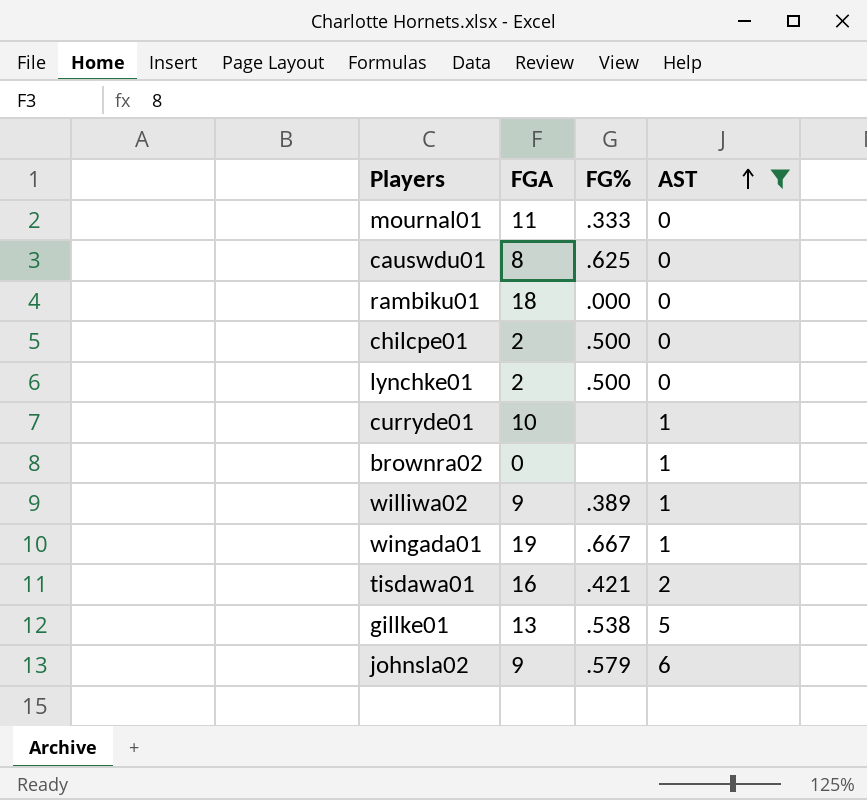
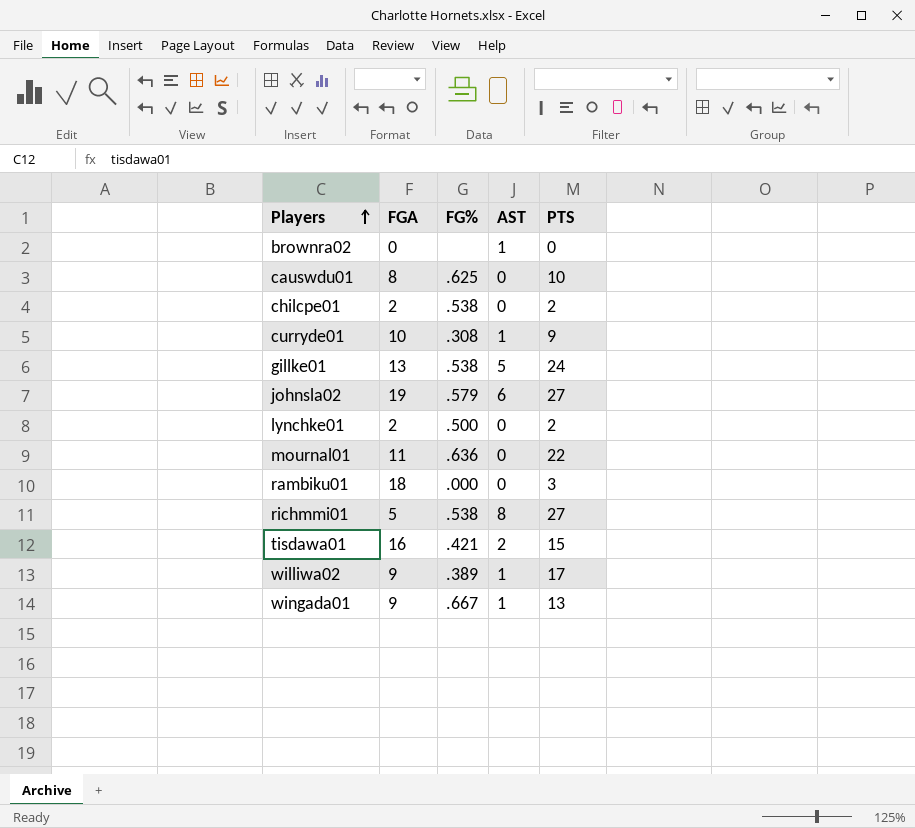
filter: AST != 8 -> none
row order: AST ascending -> Players ascending
column PTS | position: none -> 5
chilcpe01 | FG%: .500 -> .538
curryde01 | FG%: none -> .308
johnsla02 | FGA: 9 -> 19
mournal01 | FG%: .333 -> .636
wingada01 | FGA: 19 -> 9

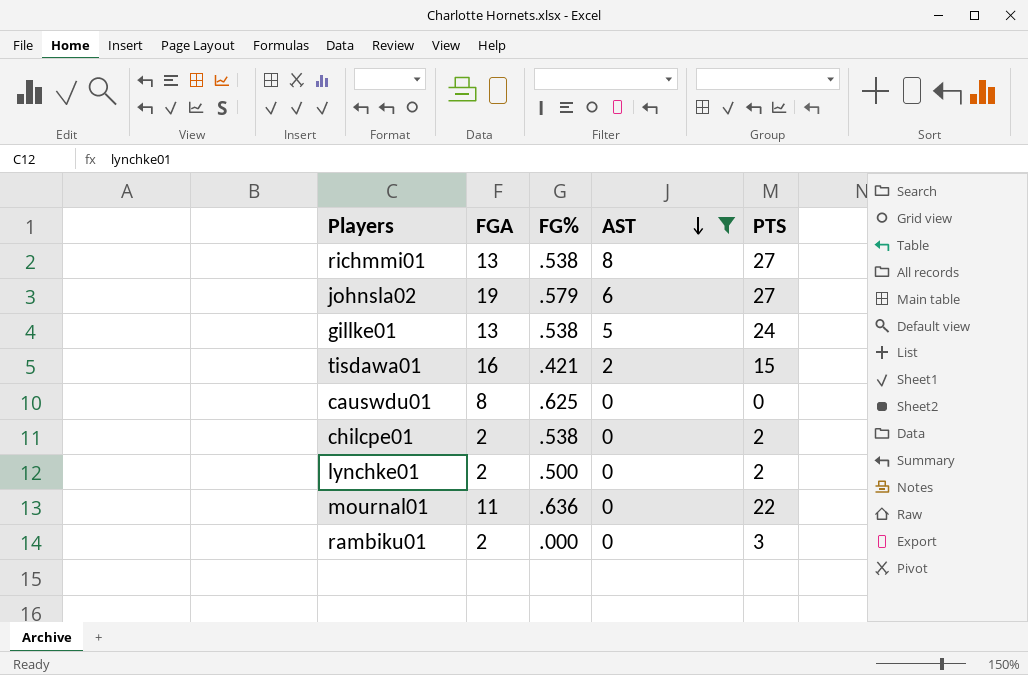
filter: none -> AST != 1
row order: Players ascending -> AST descending
richmmi01 | FGA: 5 -> 13
causwdu01 | PTS: 10 -> 0
rambiku01 | FGA: 18 -> 2

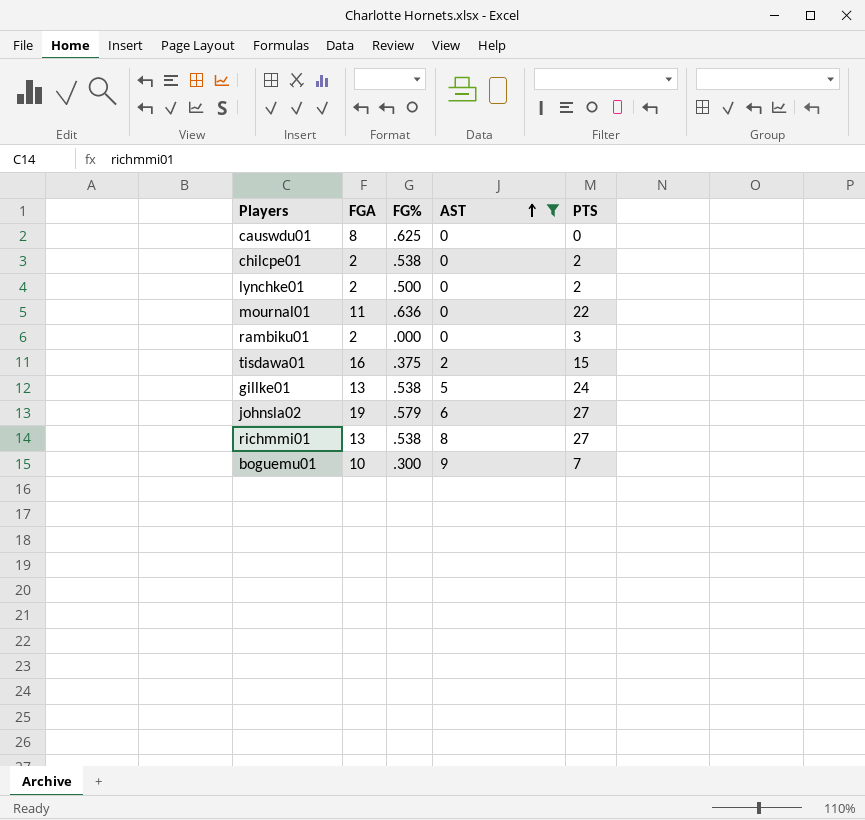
row order: AST descending -> AST ascending
tisdawa01 | FG%: .421 -> .375
row boguemu01: none -> 10 | .300 | 9 | 7

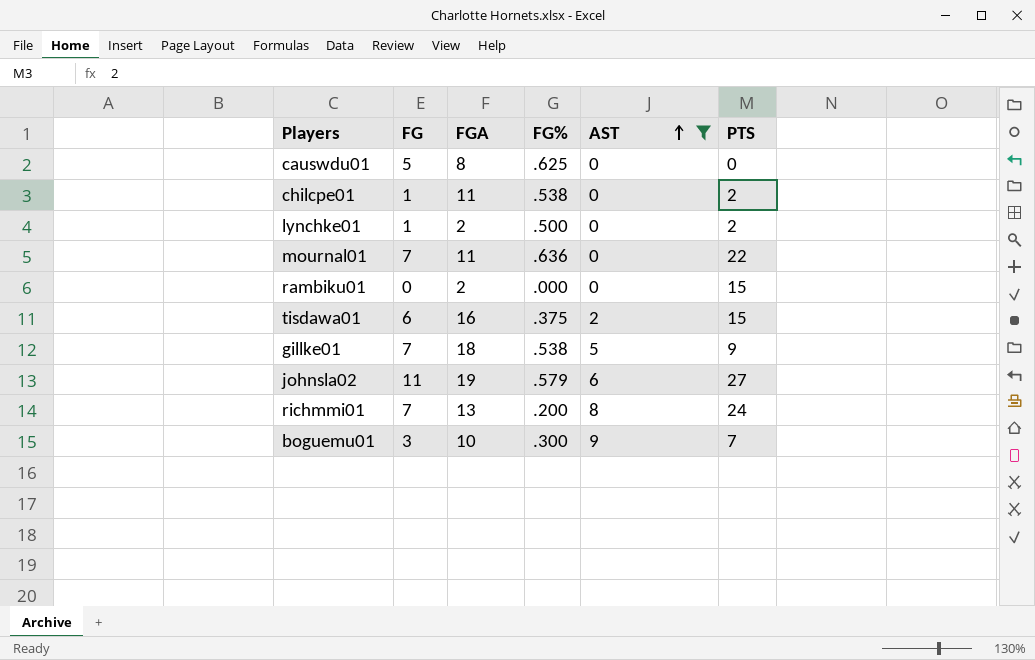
column FG | position: none -> 2
chilcpe01 | FGA: 2 -> 11
rambiku01 | PTS: 3 -> 15
gillke01 | FGA: 13 -> 18
gillke01 | PTS: 24 -> 9
richmmi01 | FG%: .538 -> .200
richmmi01 | PTS: 27 -> 24

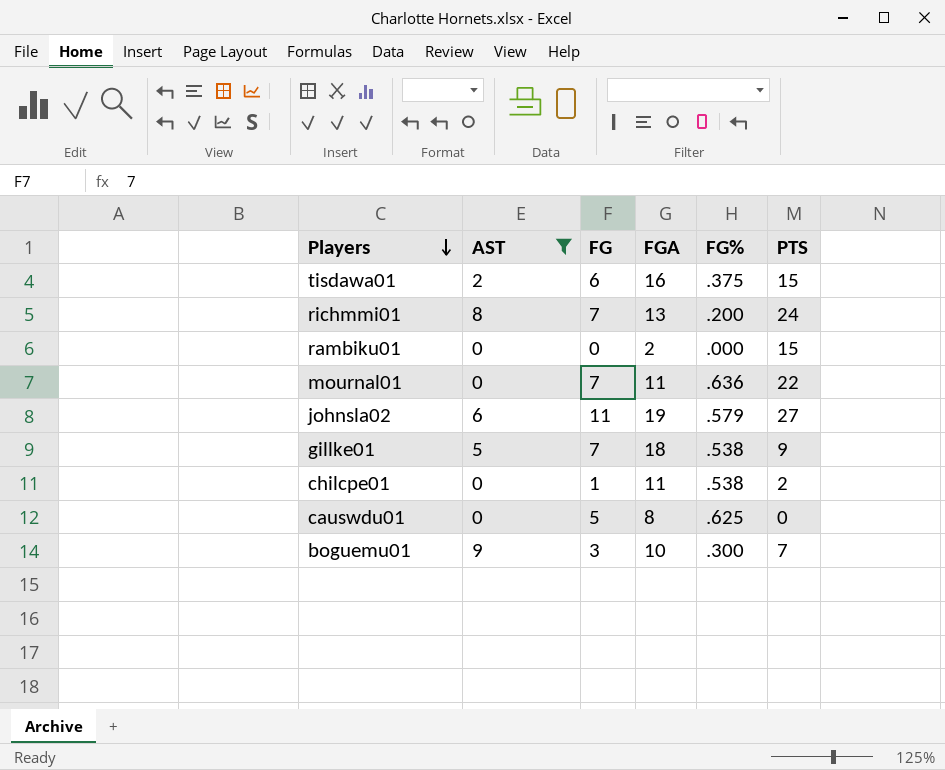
row order: AST ascending -> Players descending
column AST | position: 5 -> 2
row lynchke01: 1 | 2 | .500 | 0 | 2 -> none

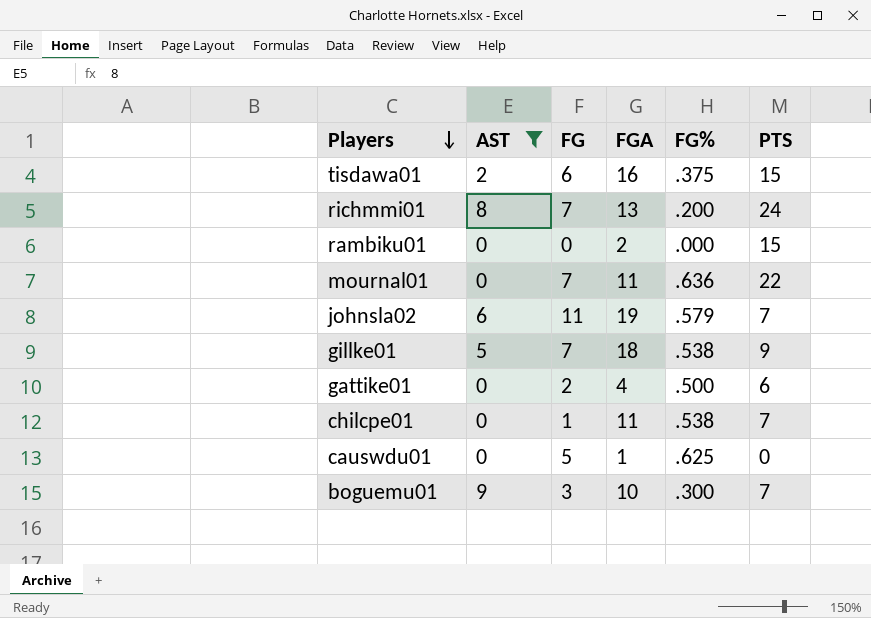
johnsla02 | PTS: 27 -> 7
row gattike01: none -> 0 | 2 | 4 | .500 | 6
chilcpe01 | PTS: 2 -> 7
causwdu01 | FGA: 8 -> 1

